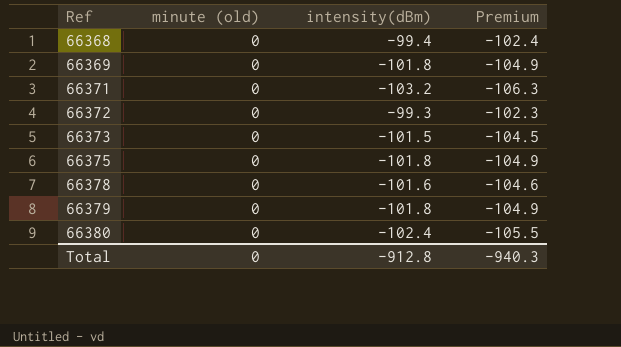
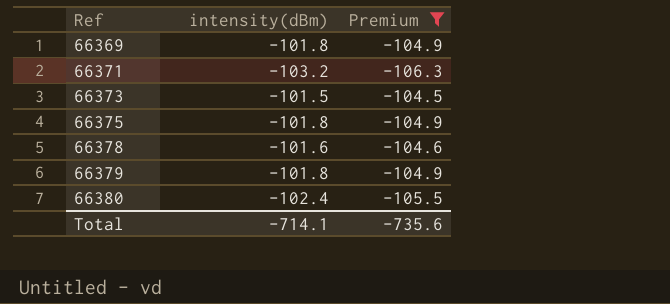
filter: none -> Premium <= -104.5
column minute (old) | position: 2 -> none
Total | intensity(dBm): -912.8 -> -714.1
Total | Premium: -940.3 -> -735.6

